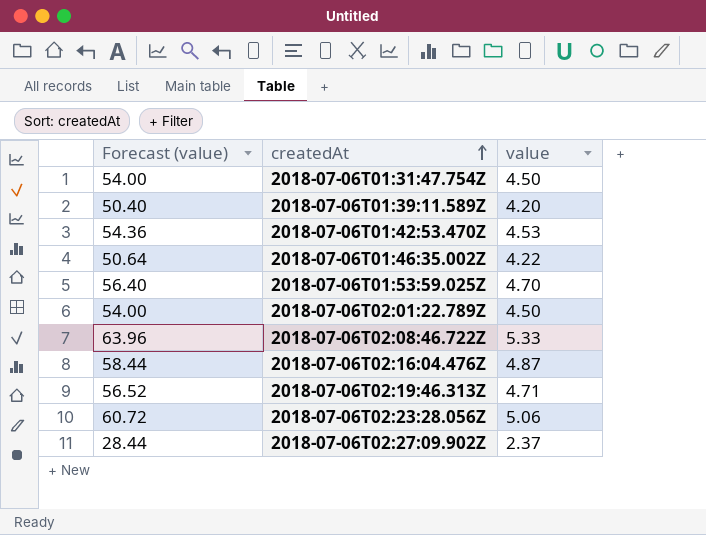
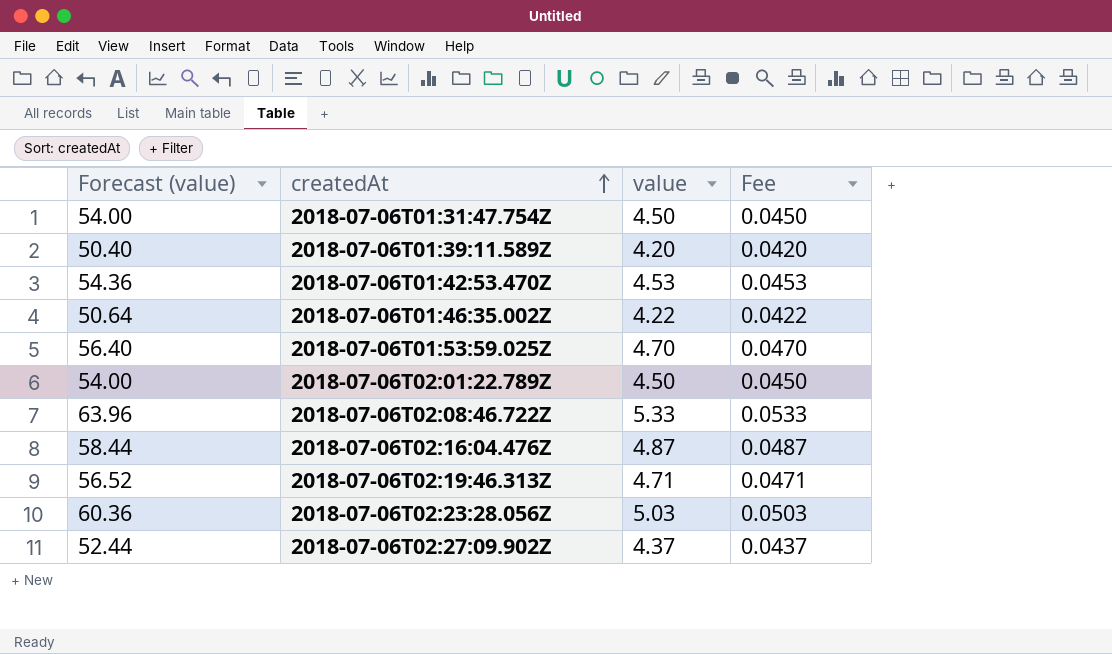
column Fee | formula: none -> [value] * 0.01
2018-07-06T02:23:28.056Z | Forecast (value): 60.72 -> 60.36
2018-07-06T02:23:28.056Z | value: 5.06 -> 5.03
2018-07-06T02:27:09.902Z | Forecast (value): 28.44 -> 52.44
2018-07-06T02:27:09.902Z | value: 2.37 -> 4.37

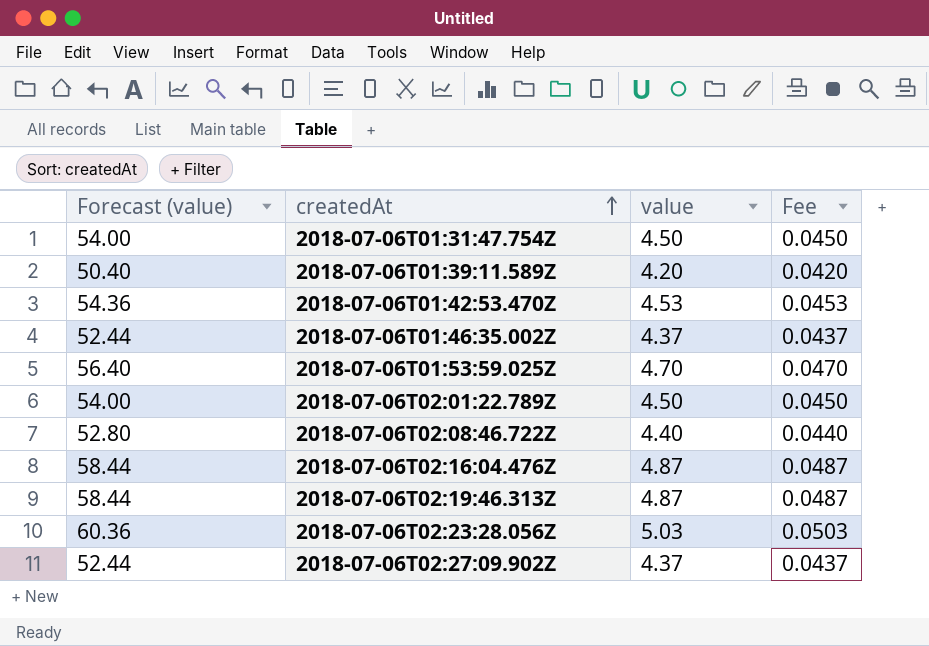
2018-07-06T01:46:35.002Z | Forecast (value): 50.64 -> 52.44
2018-07-06T01:46:35.002Z | value: 4.22 -> 4.37
2018-07-06T01:46:35.002Z | Fee: 0.0422 -> 0.0437
2018-07-06T02:08:46.722Z | Forecast (value): 63.96 -> 52.80
2018-07-06T02:08:46.722Z | value: 5.33 -> 4.40
2018-07-06T02:08:46.722Z | Fee: 0.0533 -> 0.0440
2018-07-06T02:19:46.313Z | Forecast (value): 56.52 -> 58.44
2018-07-06T02:19:46.313Z | value: 4.71 -> 4.87
2018-07-06T02:19:46.313Z | Fee: 0.0471 -> 0.0487

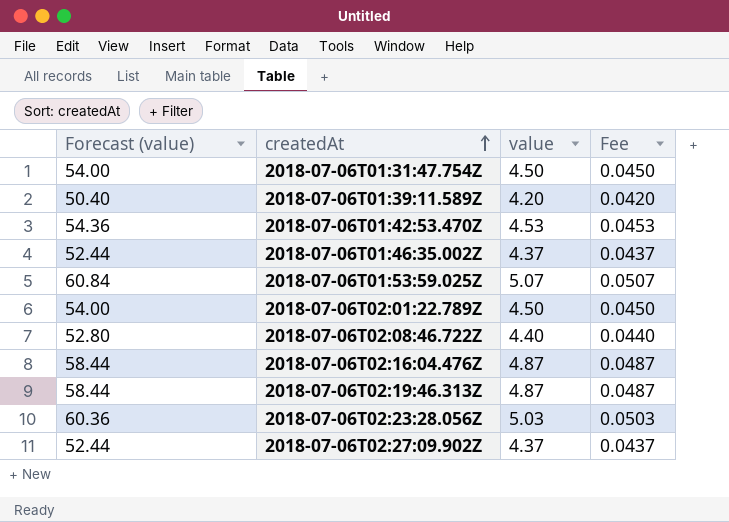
2018-07-06T01:53:59.025Z | Forecast (value): 56.40 -> 60.84
2018-07-06T01:53:59.025Z | value: 4.70 -> 5.07
2018-07-06T01:53:59.025Z | Fee: 0.0470 -> 0.0507

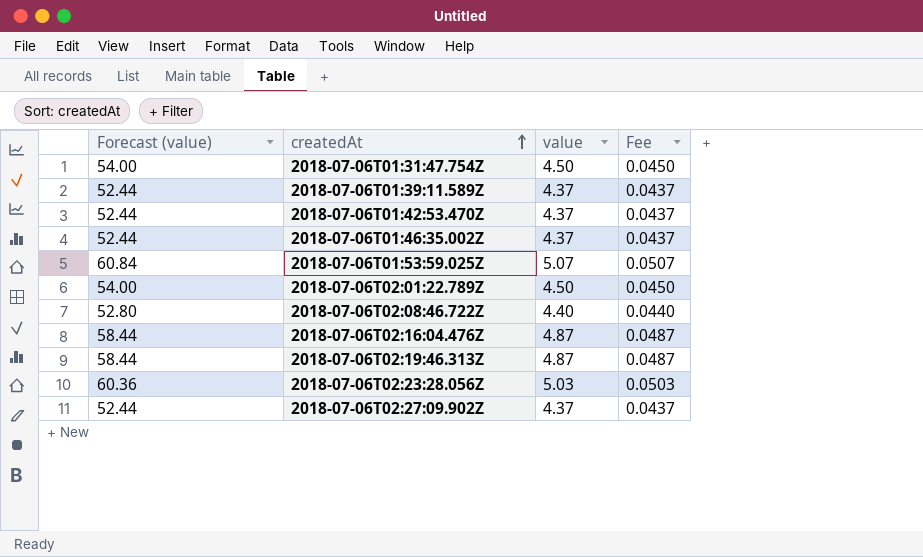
2018-07-06T01:39:11.589Z | Forecast (value): 50.40 -> 52.44
2018-07-06T01:39:11.589Z | value: 4.20 -> 4.37
2018-07-06T01:39:11.589Z | Fee: 0.0420 -> 0.0437
2018-07-06T01:42:53.470Z | Forecast (value): 54.36 -> 52.44
2018-07-06T01:42:53.470Z | value: 4.53 -> 4.37
2018-07-06T01:42:53.470Z | Fee: 0.0453 -> 0.0437

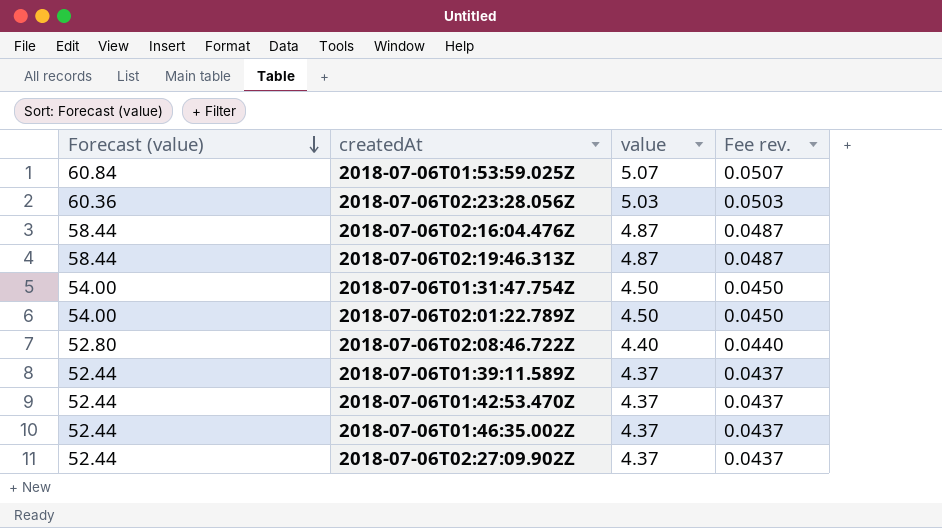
row order: createdAt ascending -> Forecast (value) descending
column name: Fee -> Fee rev.

